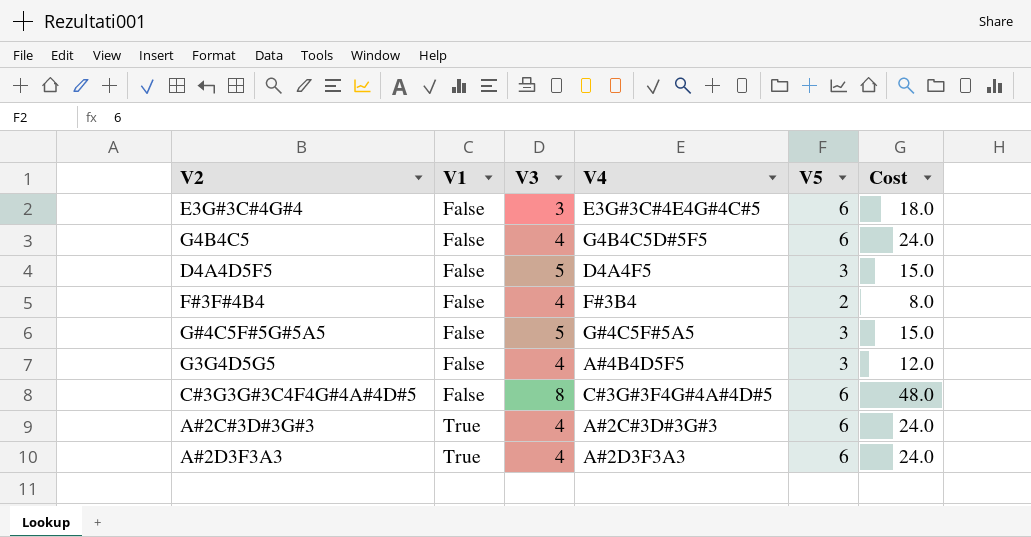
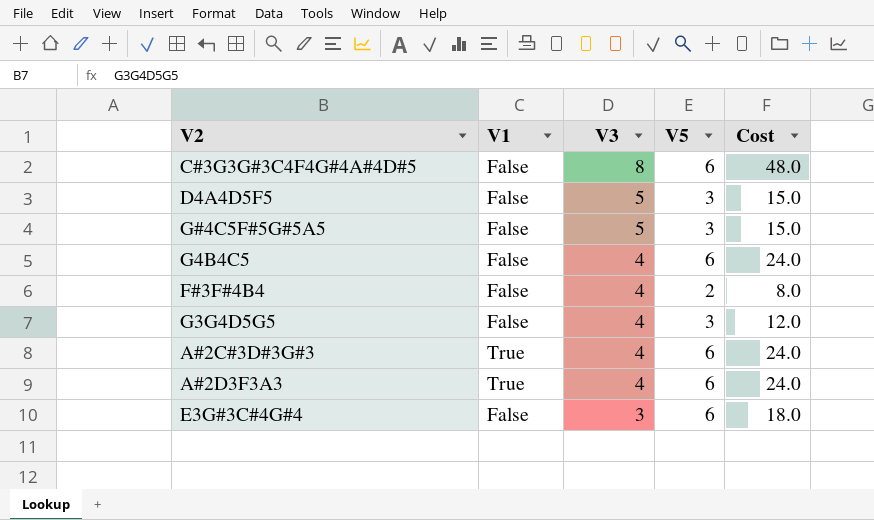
row order: V1 ascending -> V3 descending
column V4 | position: 4 -> none

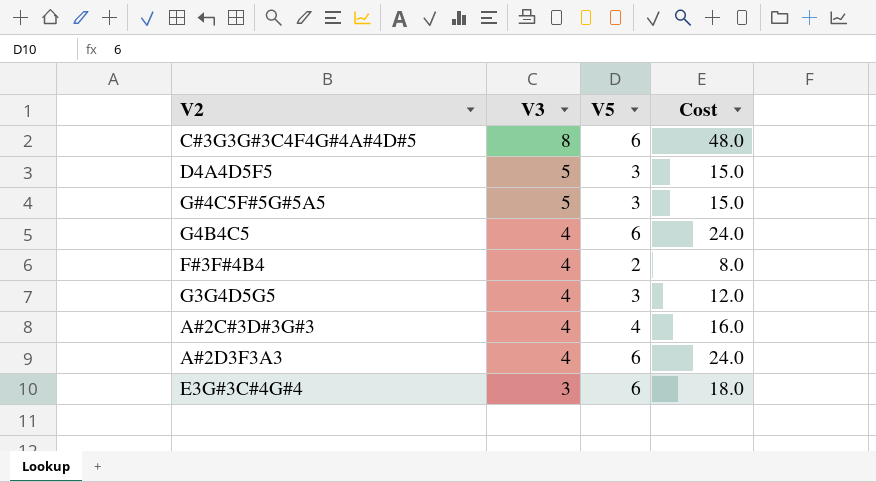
column V1 | position: 2 -> none
A#2C#3D#3G#3 | V5: 6 -> 4
A#2C#3D#3G#3 | Cost: 24.0 -> 16.0

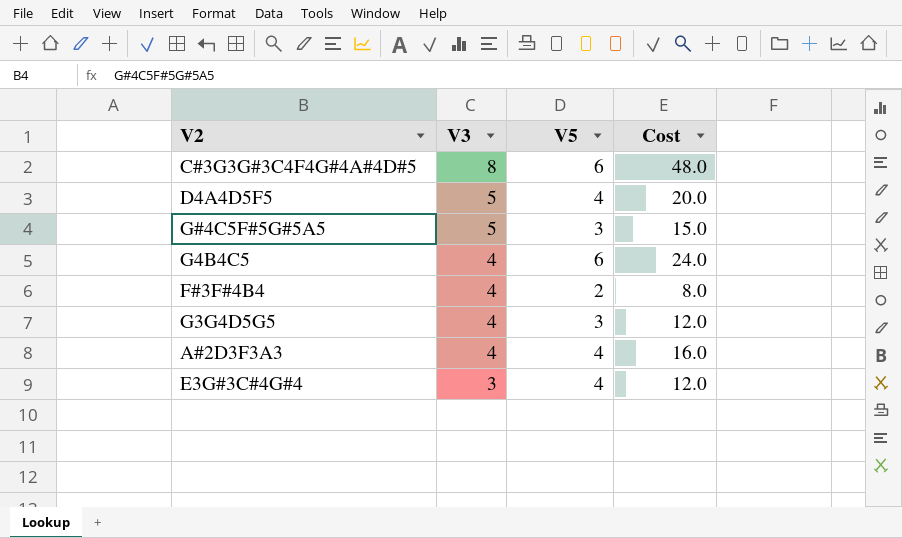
row A#2C#3D#3G#3: 4 | 4 | 16.0 -> none
D4A4D5F5 | V5: 3 -> 4
D4A4D5F5 | Cost: 15.0 -> 20.0
A#2D3F3A3 | V5: 6 -> 4
A#2D3F3A3 | Cost: 24.0 -> 16.0
E3G#3C#4G#4 | V5: 6 -> 4
E3G#3C#4G#4 | Cost: 18.0 -> 12.0

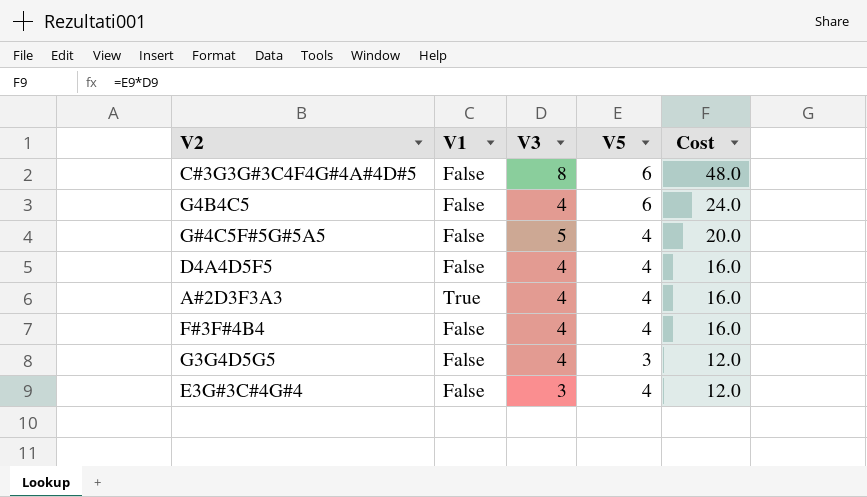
row order: V3 descending -> Cost descending
column V1 | position: none -> 2
G#4C5F#5G#5A5 | V5: 3 -> 4
G#4C5F#5G#5A5 | Cost: 15.0 -> 20.0
D4A4D5F5 | V3: 5 -> 4
D4A4D5F5 | Cost: 20.0 -> 16.0
F#3F#4B4 | V5: 2 -> 4
F#3F#4B4 | Cost: 8.0 -> 16.0

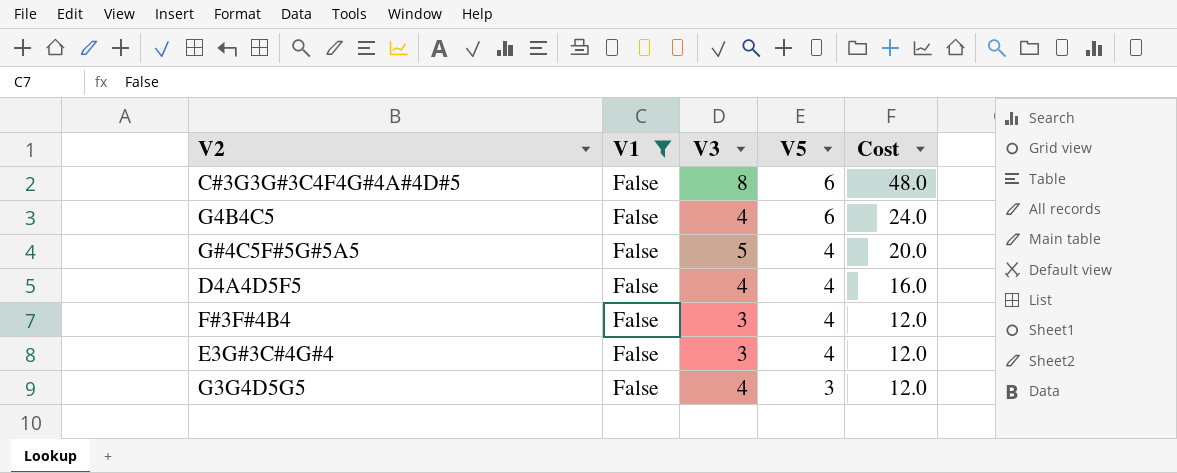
filter: none -> V1 = False
row order: Cost descending -> V5 descending
F#3F#4B4 | V3: 4 -> 3
F#3F#4B4 | Cost: 16.0 -> 12.0

